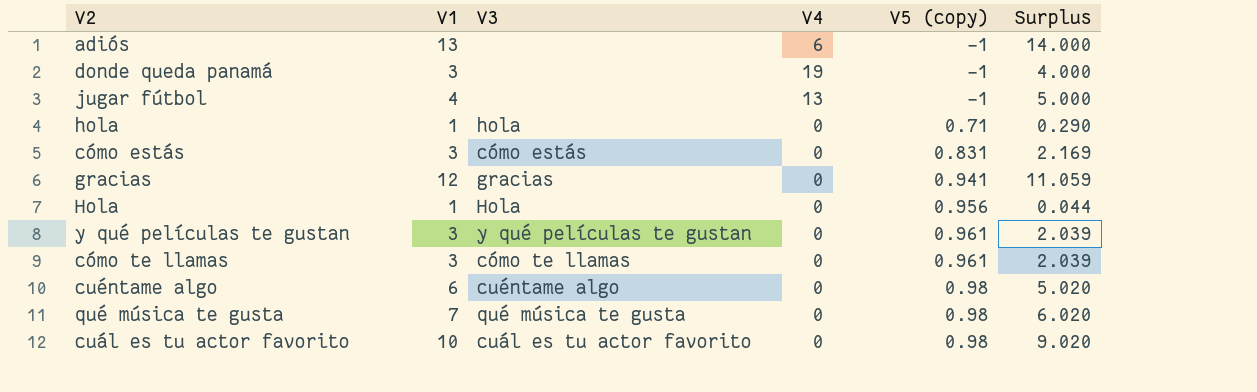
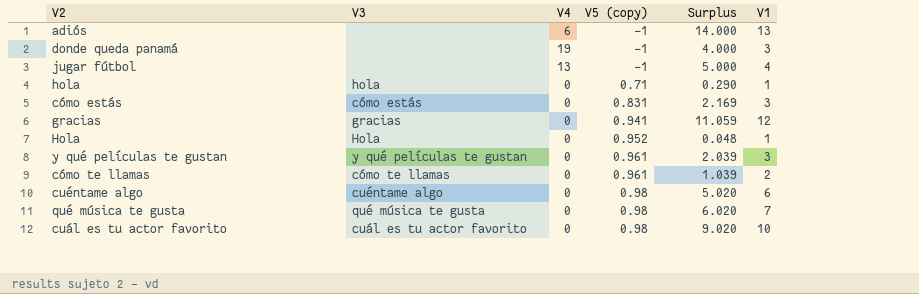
column V1 | position: 2 -> 6
Hola | V5 (copy): 0.956 -> 0.952
Hola | Surplus: 0.044 -> 0.048
cómo te llamas | Surplus: 2.039 -> 1.039
cómo te llamas | V1: 3 -> 2

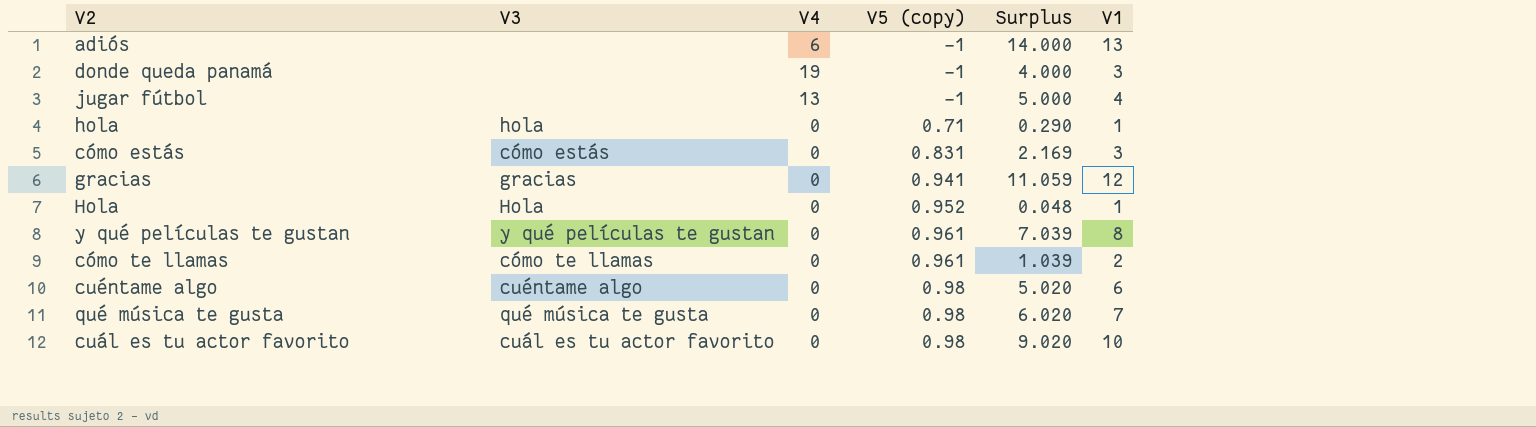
y qué películas te gustan | Surplus: 2.039 -> 7.039
y qué películas te gustan | V1: 3 -> 8

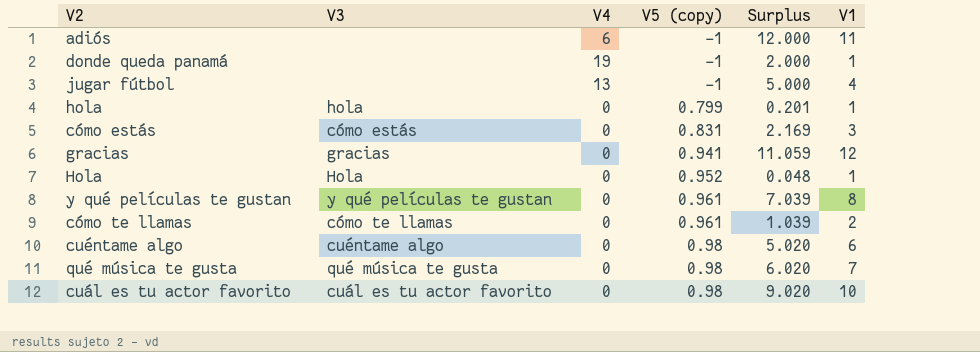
adiós | Surplus: 14.000 -> 12.000
adiós | V1: 13 -> 11
donde queda panamá | Surplus: 4.000 -> 2.000
donde queda panamá | V1: 3 -> 1
hola | V5 (copy): 0.71 -> 0.799
hola | Surplus: 0.290 -> 0.201

